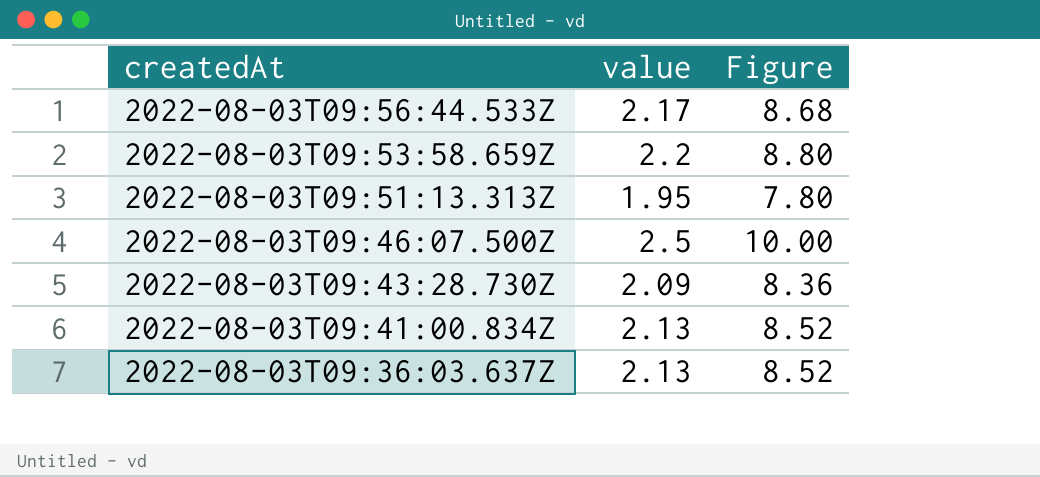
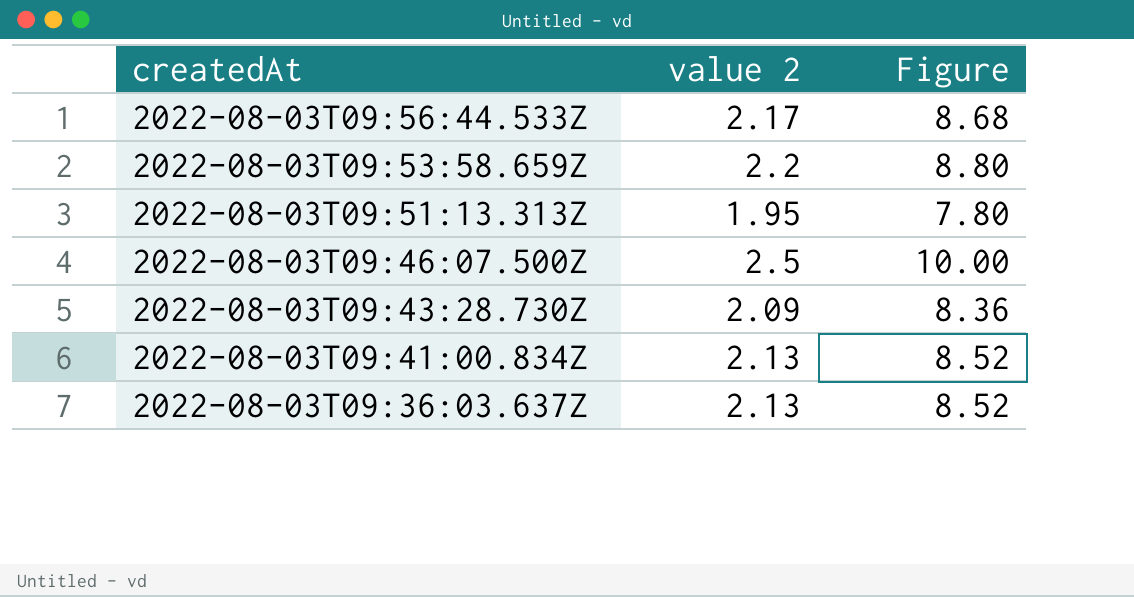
column name: value -> value 2

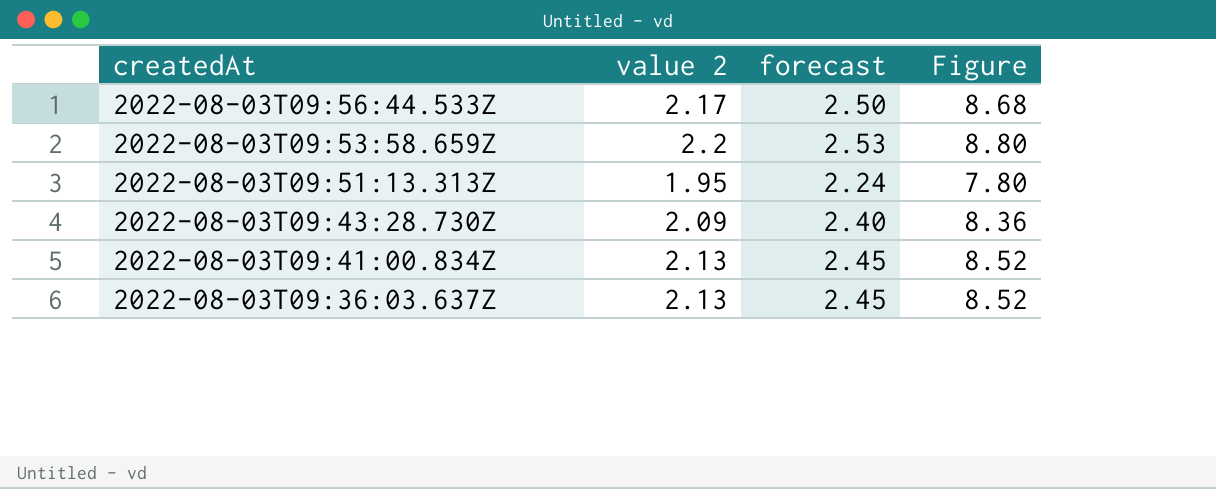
column forecast | formula: none -> [value 2] * 1.15
row 2022-08-03T09:46:07.500Z: 2.5 | 10.00 -> none

